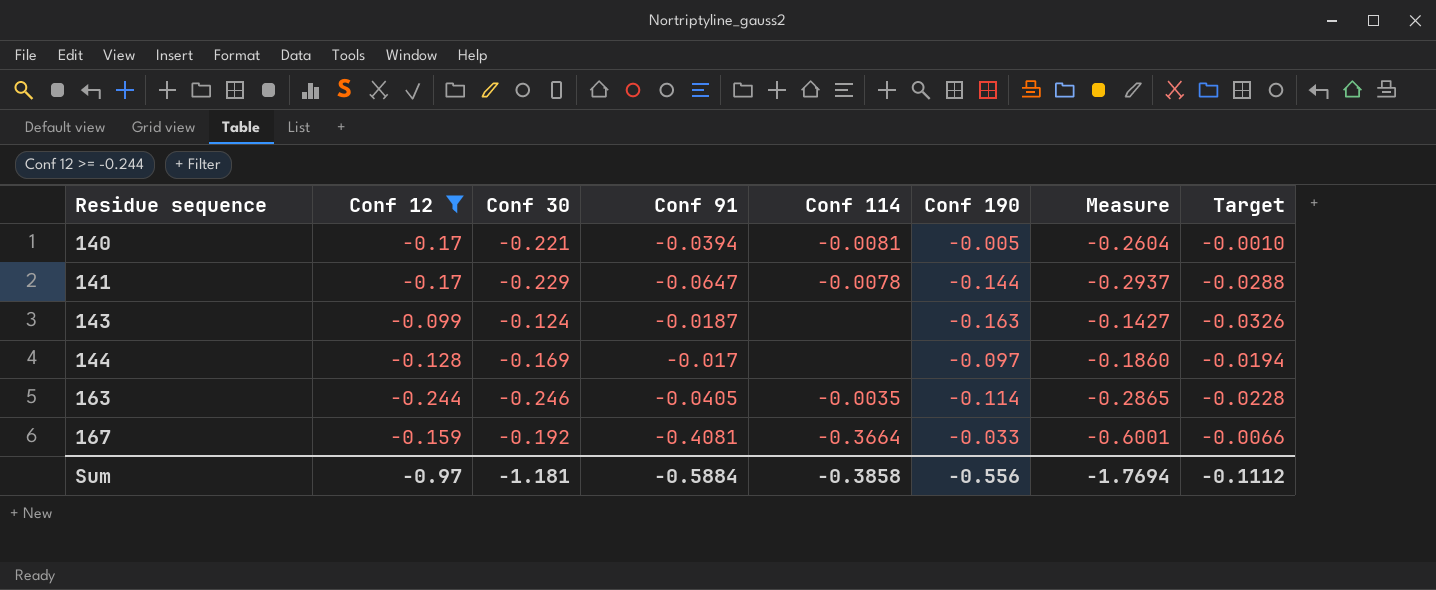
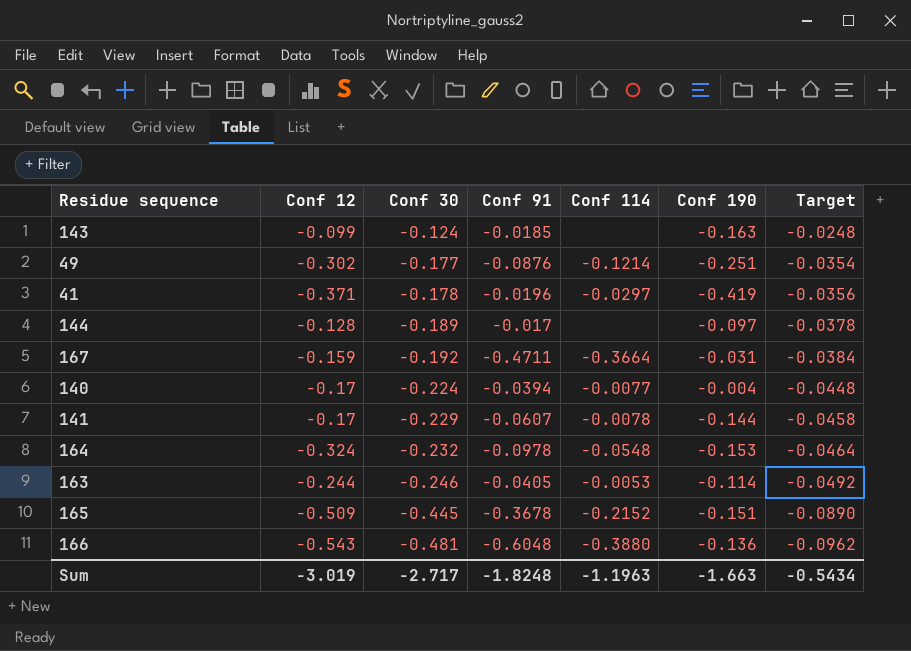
filter: Conf 12 >= -0.244 -> none
row order: Residue sequence ascending -> Conf 30 descending
column Measure | formula: [Conf 30] + [Conf 91] -> none
column Target | formula: [Conf 190] * 0.2 -> [Conf 30] * 0.2
143 | Conf 91: -0.0187 -> -0.0185
144 | Conf 30: -0.169 -> -0.189
167 | Conf 91: -0.4081 -> -0.4711
167 | Conf 190: -0.033 -> -0.031
140 | Conf 30: -0.221 -> -0.224
140 | Conf 114: -0.0081 -> -0.0077
140 | Conf 190: -0.005 -> -0.004
141 | Conf 91: -0.0647 -> -0.0607
163 | Conf 114: -0.0035 -> -0.0053
Sum | Conf 12: -0.97 -> -3.019
Sum | Conf 30: -1.181 -> -2.717
Sum | Conf 91: -0.5884 -> -1.8248
Sum | Conf 114: -0.3858 -> -1.1963
Sum | Conf 190: -0.556 -> -1.663
Sum | Target: -0.1112 -> -0.5434

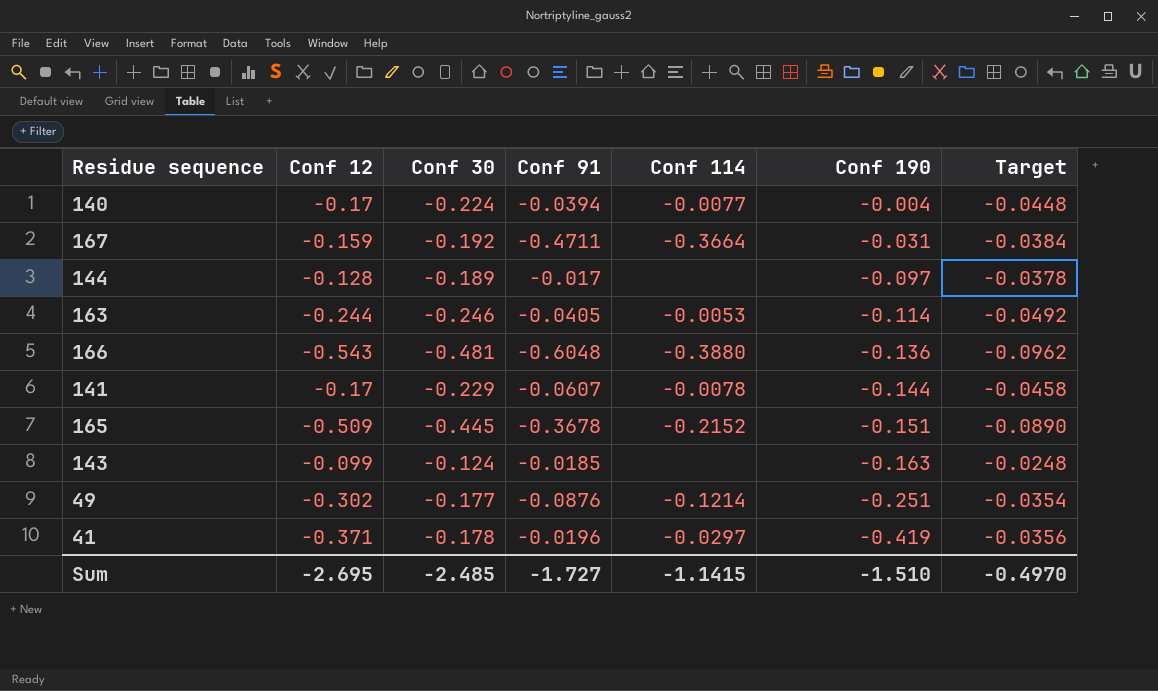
row order: Conf 30 descending -> Conf 190 descending
row 164: -0.324 | -0.232 | -0.0978 | -0.0548 | -0.153 | -0.0464 -> none
Sum | Conf 12: -3.019 -> -2.695
Sum | Conf 30: -2.717 -> -2.485
Sum | Conf 91: -1.8248 -> -1.727
Sum | Conf 114: -1.1963 -> -1.1415
Sum | Conf 190: -1.663 -> -1.510
Sum | Target: -0.5434 -> -0.4970

